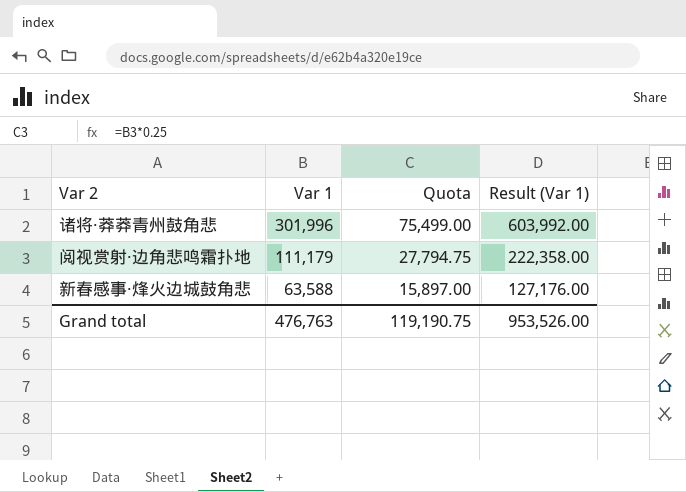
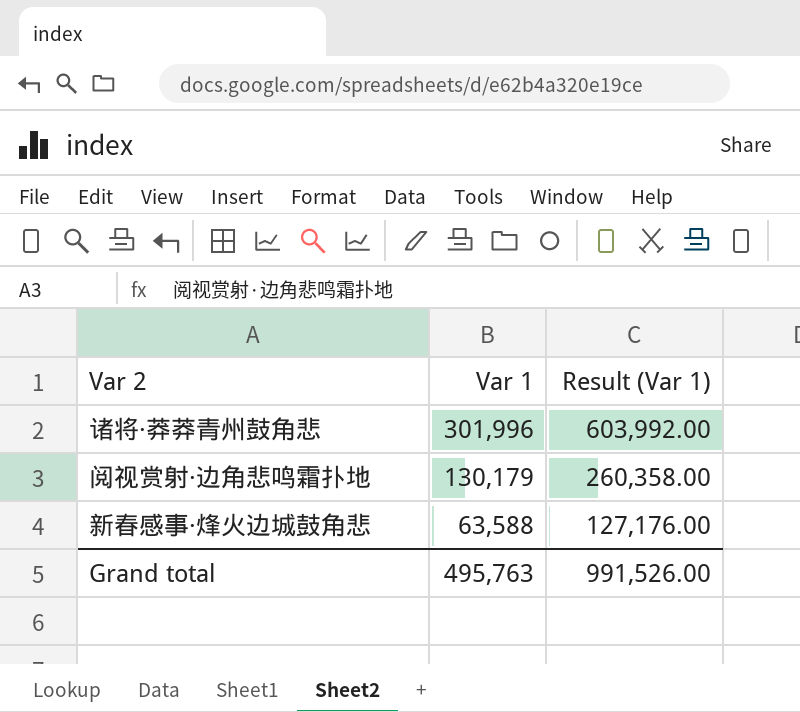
column Quota | formula: [Var 1] * 0.25 -> none
阅视赏射·边角悲鸣霜扑地 | Var 1: 111,179 -> 130,179
阅视赏射·边角悲鸣霜扑地 | Result (Var 1): 222,358.00 -> 260,358.00
Grand total | Var 1: 476,763 -> 495,763
Grand total | Result (Var 1): 953,526.00 -> 991,526.00

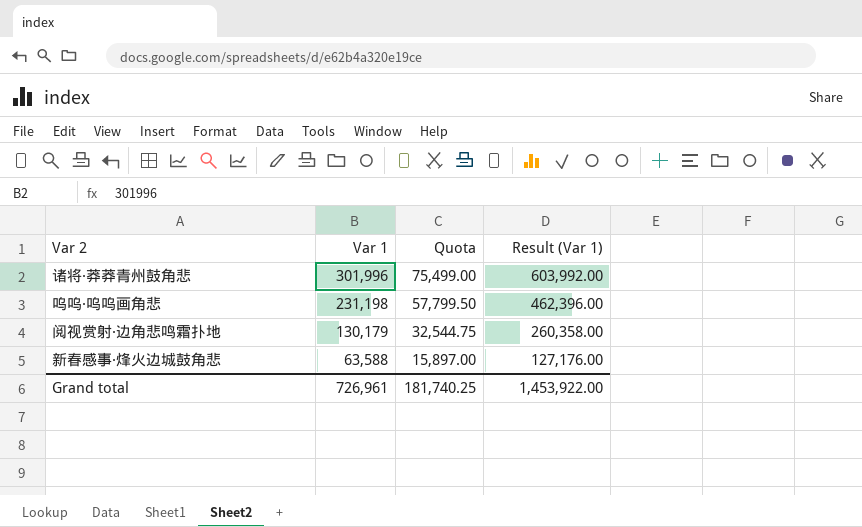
column Quota | formula: none -> [Var 1] * 0.25
row 呜呜·呜呜画角悲: none -> 231,198 | 57,799.50 | 462,396.00
Grand total | Var 1: 495,763 -> 726,961
Grand total | Result (Var 1): 991,526.00 -> 1,453,922.00

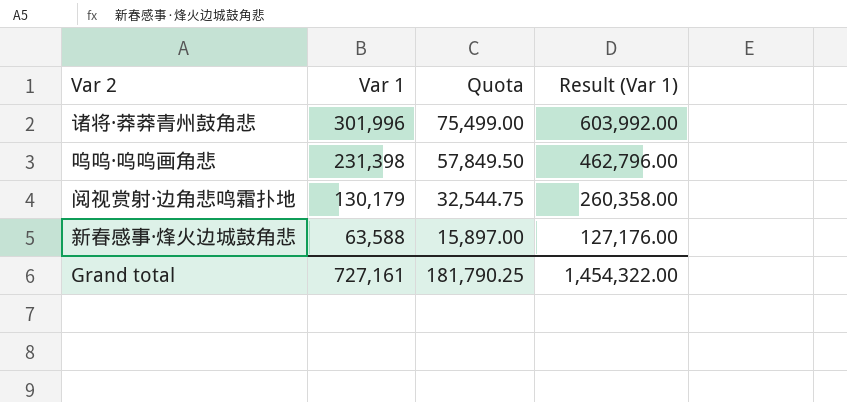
呜呜·呜呜画角悲 | Var 1: 231,198 -> 231,398
呜呜·呜呜画角悲 | Quota: 57,799.50 -> 57,849.50
呜呜·呜呜画角悲 | Result (Var 1): 462,396.00 -> 462,796.00
Grand total | Var 1: 726,961 -> 727,161
Grand total | Quota: 181,740.25 -> 181,790.25
Grand total | Result (Var 1): 1,453,922.00 -> 1,454,322.00

